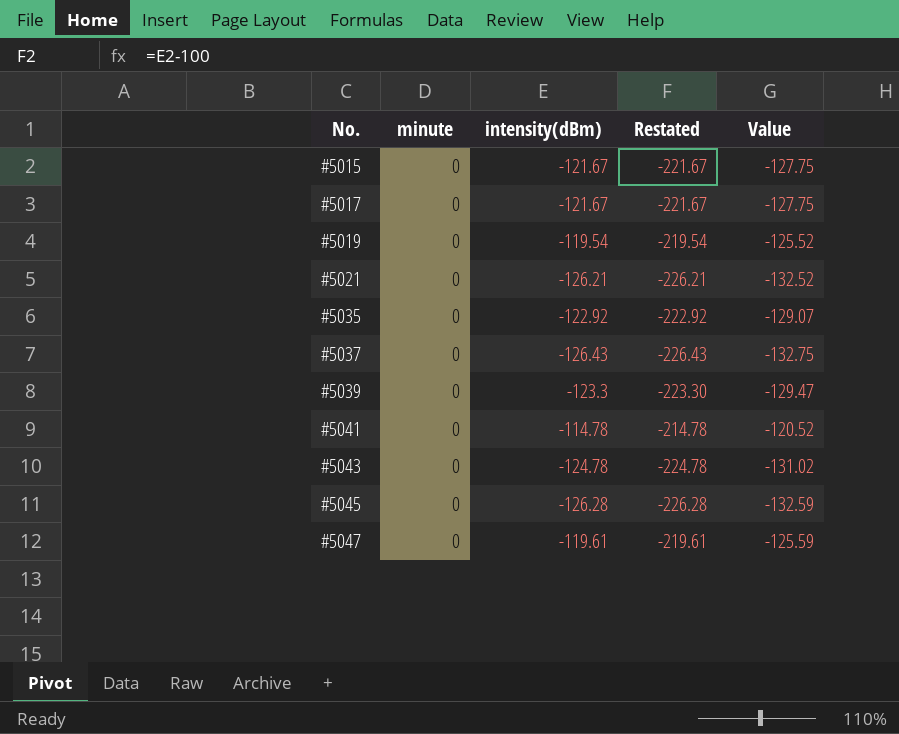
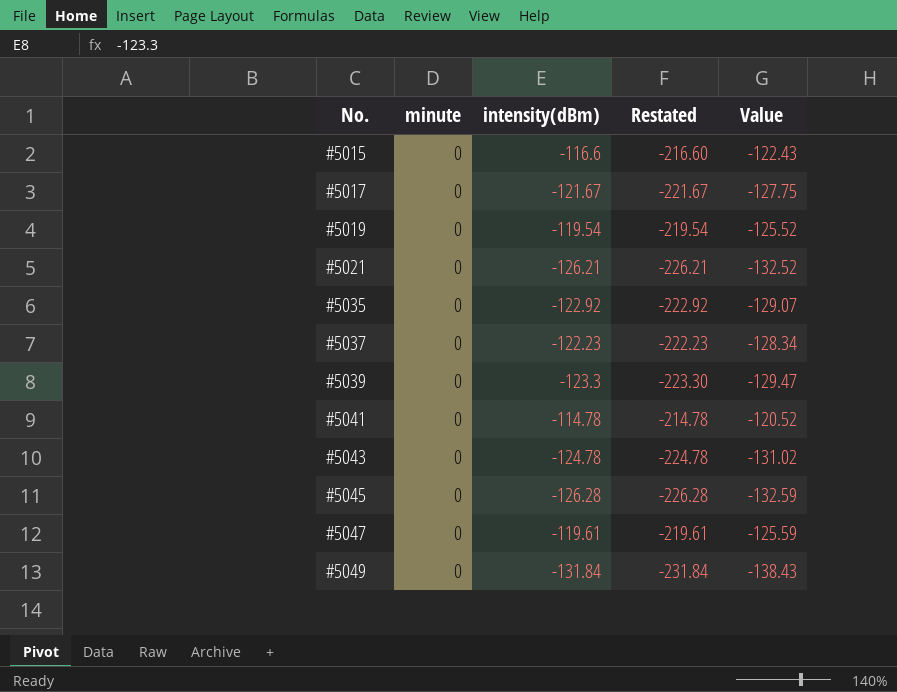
#5015 | intensity(dBm): -121.67 -> -116.6
#5015 | Restated: -221.67 -> -216.60
#5015 | Value: -127.75 -> -122.43
#5037 | intensity(dBm): -126.43 -> -122.23
#5037 | Restated: -226.43 -> -222.23
#5037 | Value: -132.75 -> -128.34
row #5049: none -> 0 | -131.84 | -231.84 | -138.43

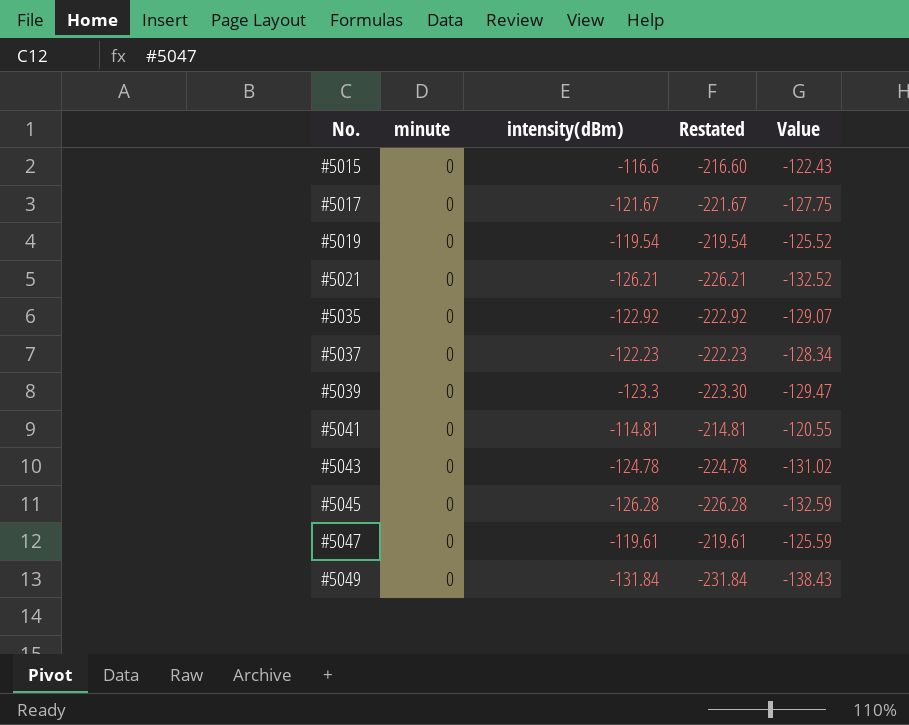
#5041 | intensity(dBm): -114.78 -> -114.81
#5041 | Restated: -214.78 -> -214.81
#5041 | Value: -120.52 -> -120.55

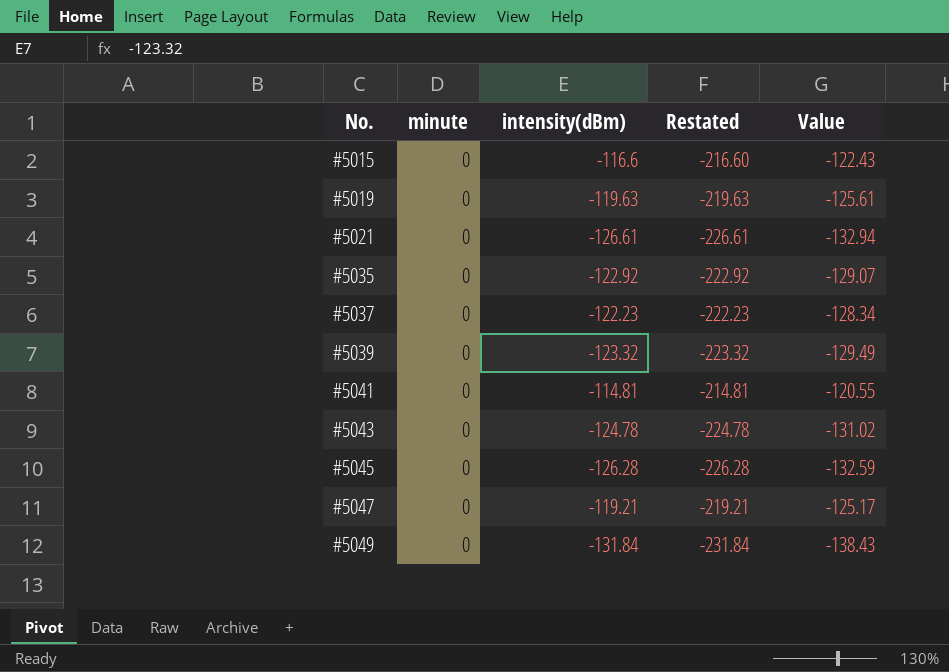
row #5017: 0 | -121.67 | -221.67 | -127.75 -> none
#5019 | intensity(dBm): -119.54 -> -119.63
#5019 | Restated: -219.54 -> -219.63
#5019 | Value: -125.52 -> -125.61
#5021 | intensity(dBm): -126.21 -> -126.61
#5021 | Restated: -226.21 -> -226.61
#5021 | Value: -132.52 -> -132.94
#5039 | intensity(dBm): -123.3 -> -123.32
#5039 | Restated: -223.30 -> -223.32
#5039 | Value: -129.47 -> -129.49
#5047 | intensity(dBm): -119.61 -> -119.21
#5047 | Restated: -219.61 -> -219.21
#5047 | Value: -125.59 -> -125.17

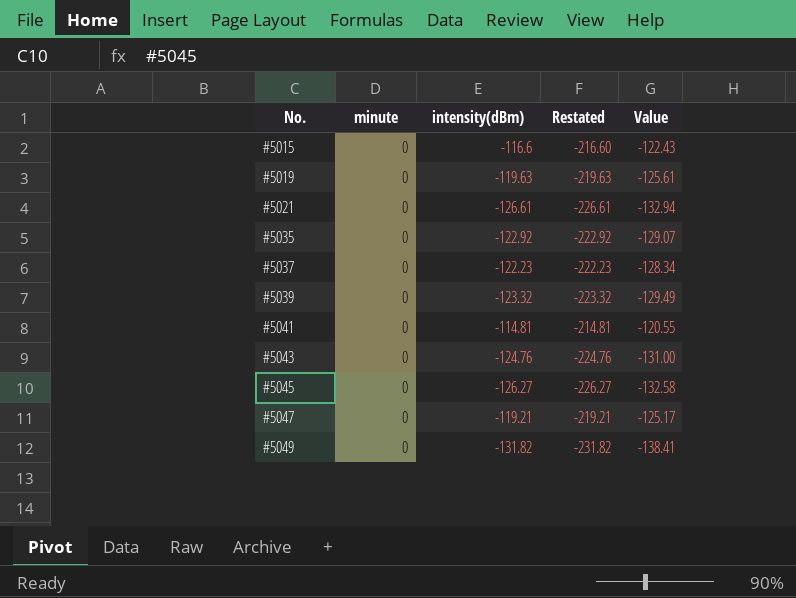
#5043 | intensity(dBm): -124.78 -> -124.76
#5043 | Restated: -224.78 -> -224.76
#5043 | Value: -131.02 -> -131.00
#5045 | intensity(dBm): -126.28 -> -126.27
#5045 | Restated: -226.28 -> -226.27
#5045 | Value: -132.59 -> -132.58
#5049 | intensity(dBm): -131.84 -> -131.82
#5049 | Restated: -231.84 -> -231.82
#5049 | Value: -138.43 -> -138.41

